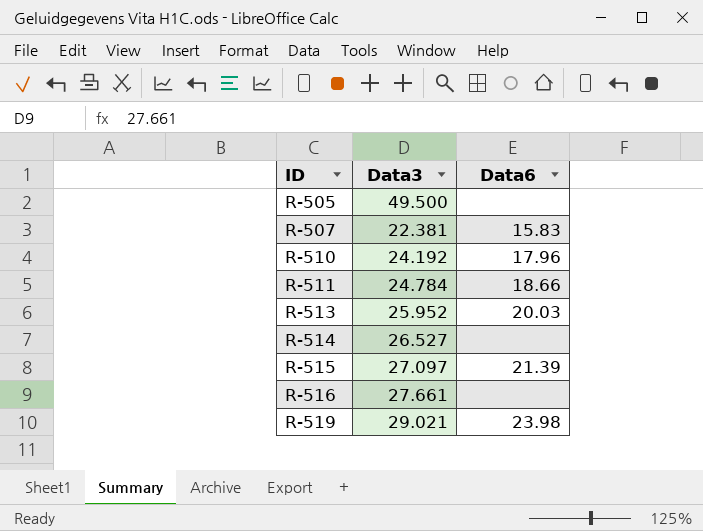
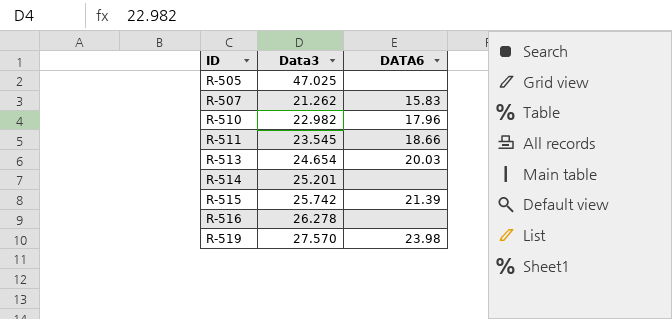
column name: Data6 -> DATA6
R-505 | Data3: 49.500 -> 47.025
R-507 | Data3: 22.381 -> 21.262
R-510 | Data3: 24.192 -> 22.982
R-511 | Data3: 24.784 -> 23.545
R-513 | Data3: 25.952 -> 24.654
R-514 | Data3: 26.527 -> 25.201
R-515 | Data3: 27.097 -> 25.742
R-516 | Data3: 27.661 -> 26.278
R-519 | Data3: 29.021 -> 27.570

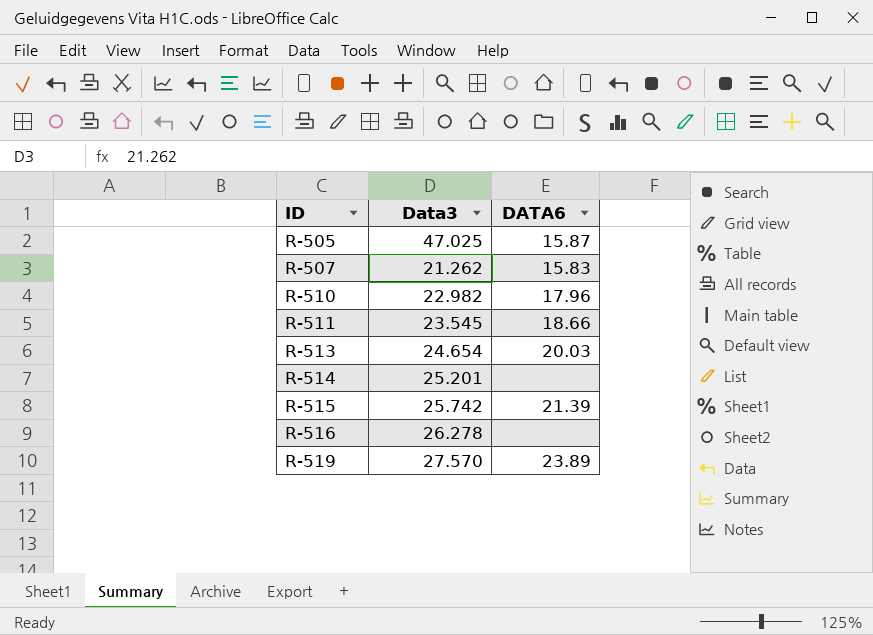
R-505 | DATA6: none -> 15.87
R-519 | DATA6: 23.98 -> 23.89

